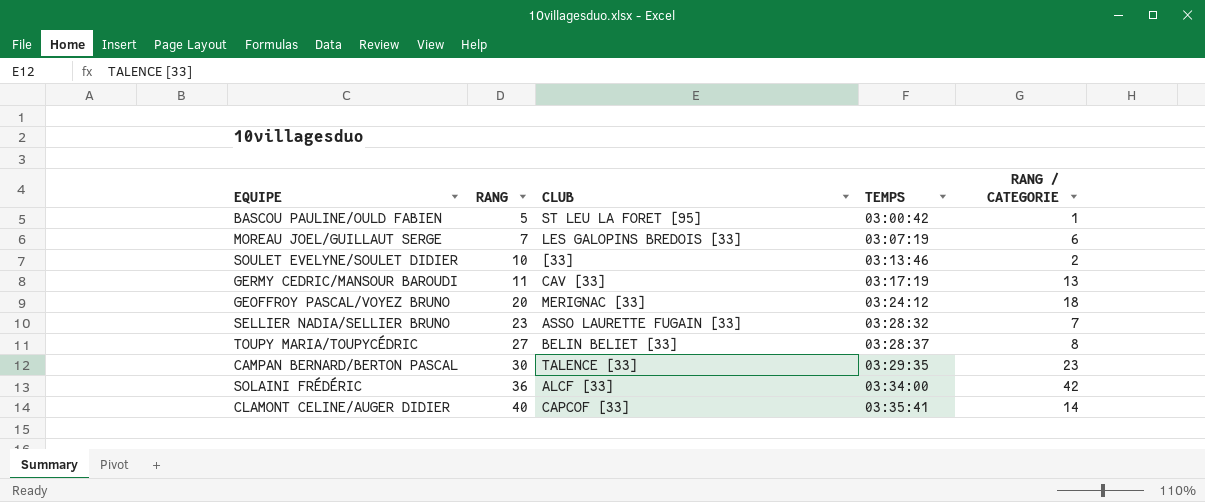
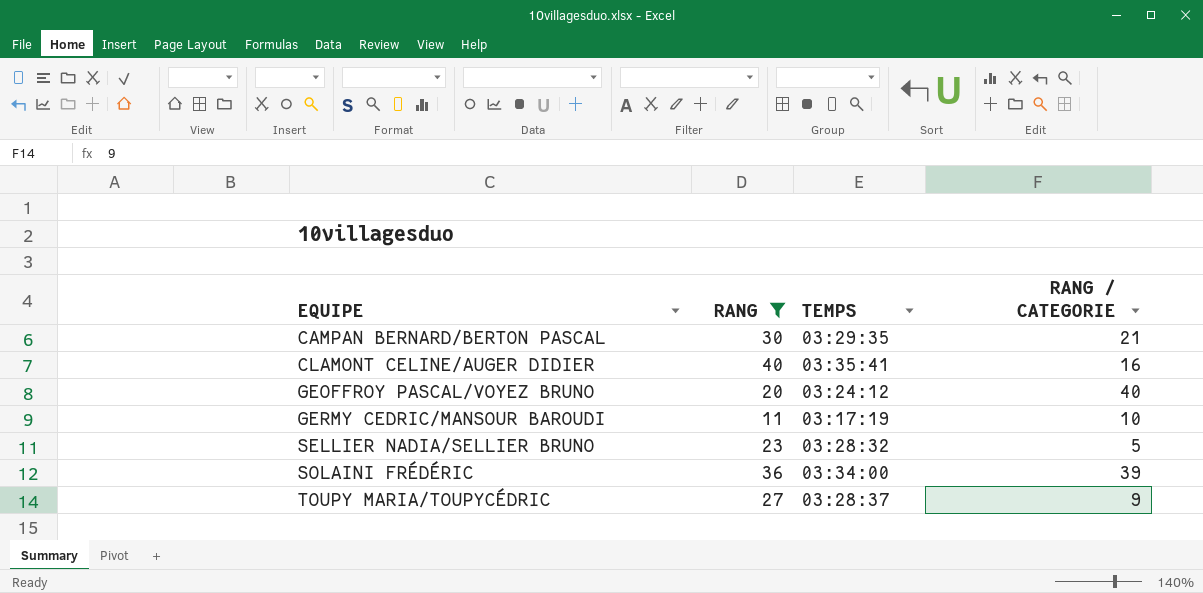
filter: none -> RANG >= 11
row order: RANG ascending -> EQUIPE ascending
column CLUB | position: 3 -> none
CAMPAN BERNARD/BERTON PASCAL | RANG / CATEGORIE: 23 -> 21
CLAMONT CELINE/AUGER DIDIER | RANG / CATEGORIE: 14 -> 16
GEOFFROY PASCAL/VOYEZ BRUNO | RANG / CATEGORIE: 18 -> 40
GERMY CEDRIC/MANSOUR BAROUDI | RANG / CATEGORIE: 13 -> 10
SELLIER NADIA/SELLIER BRUNO | RANG / CATEGORIE: 7 -> 5
SOLAINI FRÉDÉRIC | RANG / CATEGORIE: 42 -> 39
TOUPY MARIA/TOUPYCÉDRIC | RANG / CATEGORIE: 8 -> 9

